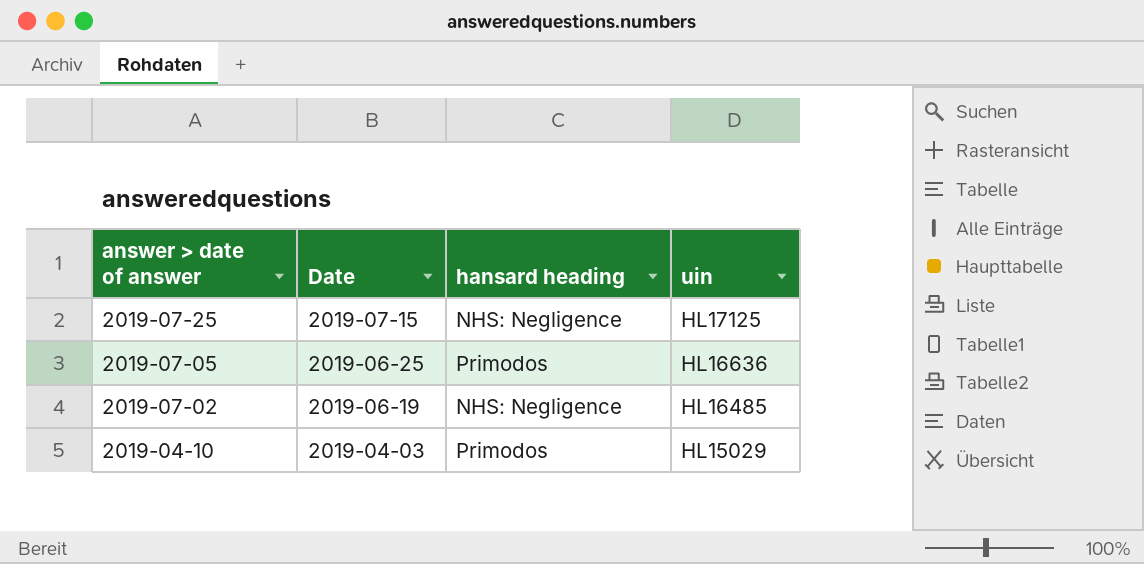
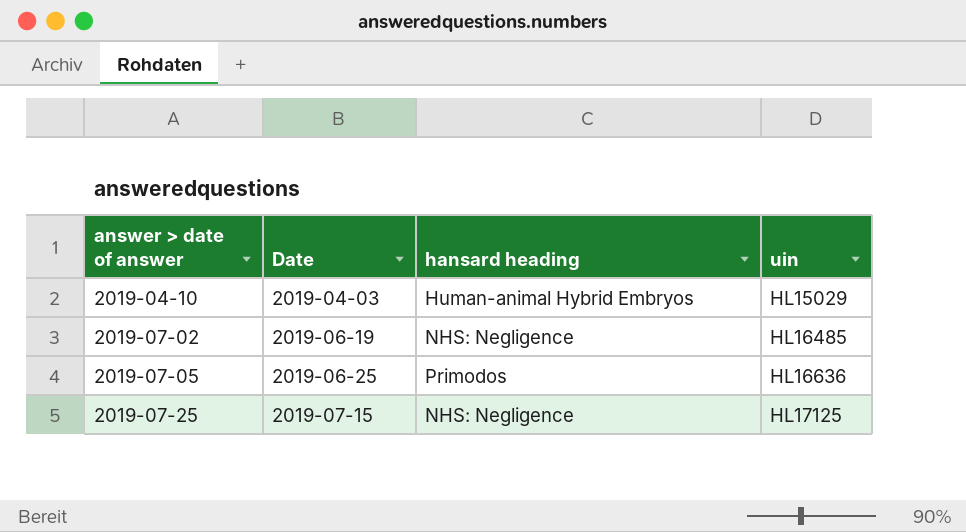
row order: answer > date of answer descending -> answer > date of answer ascending
2019-04-10 | hansard heading: Primodos -> Human-animal Hybrid Embryos

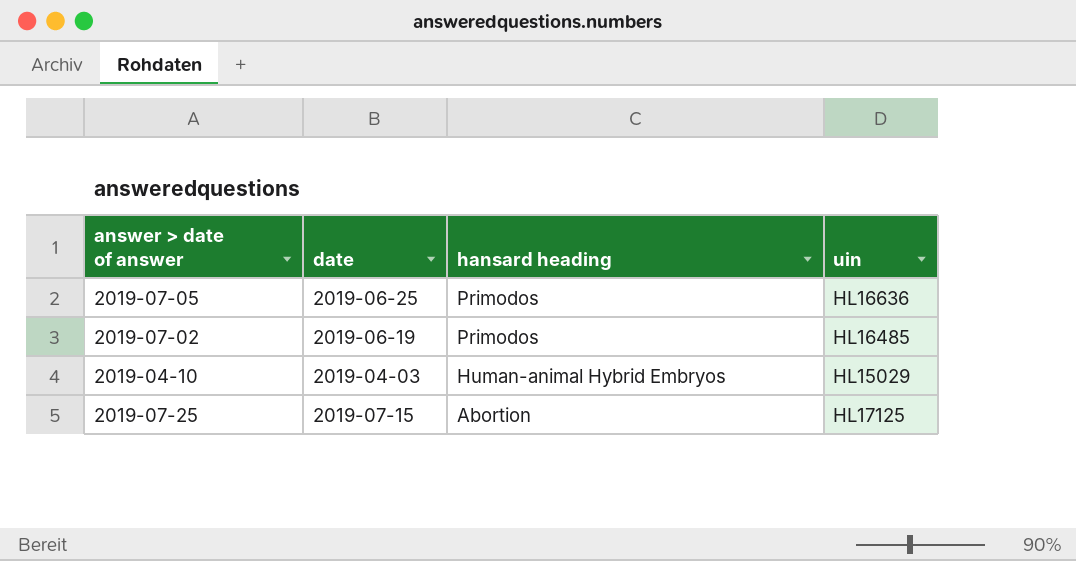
row order: answer > date of answer ascending -> hansard heading descending
column name: Date -> date
2019-07-02 | hansard heading: NHS: Negligence -> Primodos
2019-07-25 | hansard heading: NHS: Negligence -> Abortion

